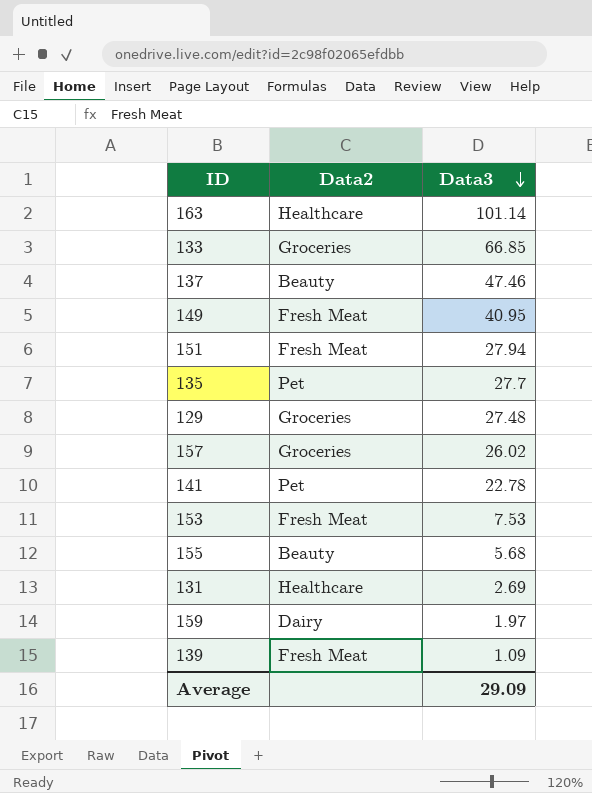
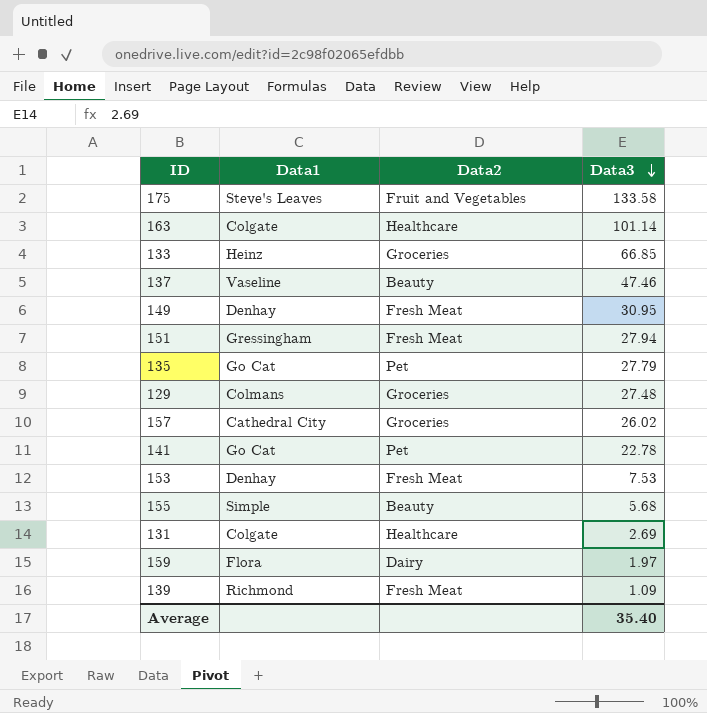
column Data1 | position: none -> 2
row 175: none -> Steve's Leaves | Fruit and Vegetables | 133.58
149 | Data3: 40.95 -> 30.95
135 | Data3: 27.7 -> 27.79
Average | Data3: 29.09 -> 35.40

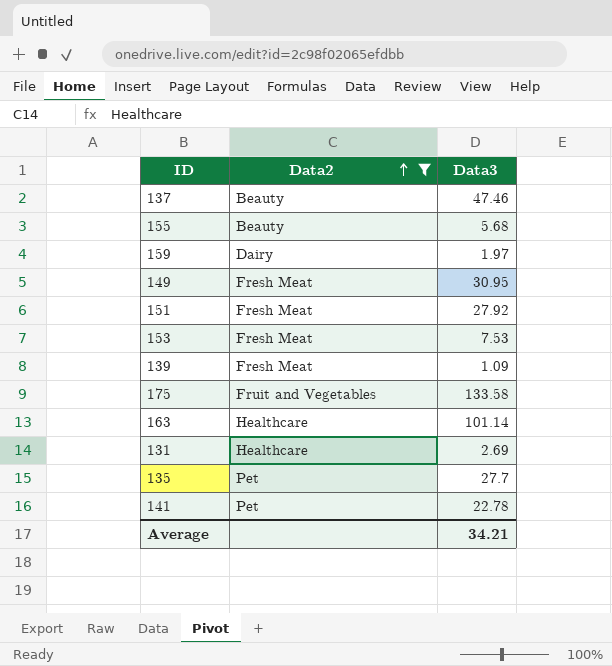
filter: none -> Data2 != Groceries
row order: Data3 descending -> Data2 ascending
column Data1 | position: 2 -> none
151 | Data3: 27.94 -> 27.92
135 | Data3: 27.79 -> 27.7
Average | Data3: 35.40 -> 34.21

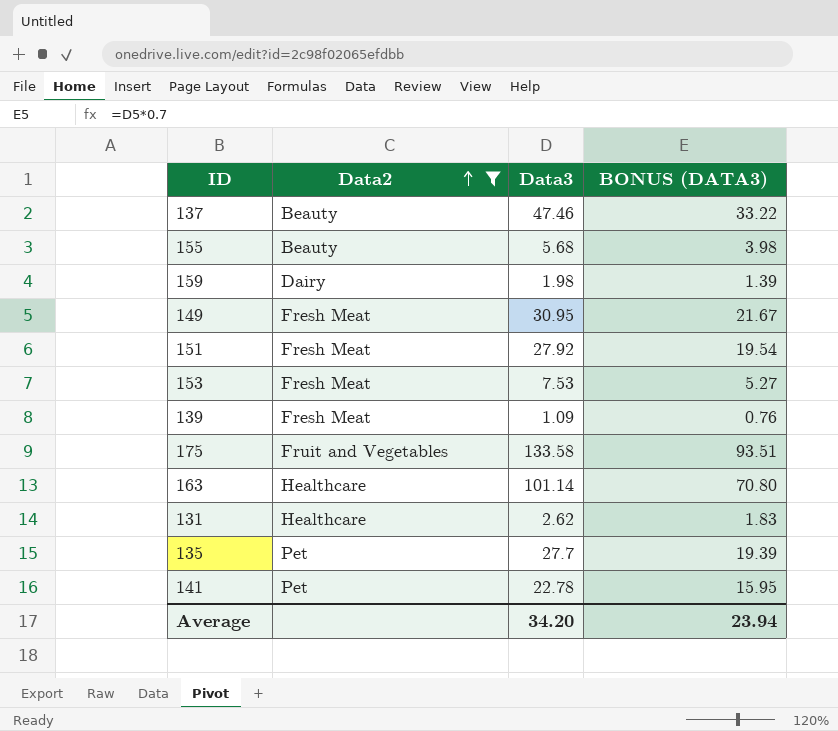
column BONUS (DATA3) | formula: none -> [Data3] * 0.7
159 | Data3: 1.97 -> 1.98
131 | Data3: 2.69 -> 2.62
Average | Data3: 34.21 -> 34.20

